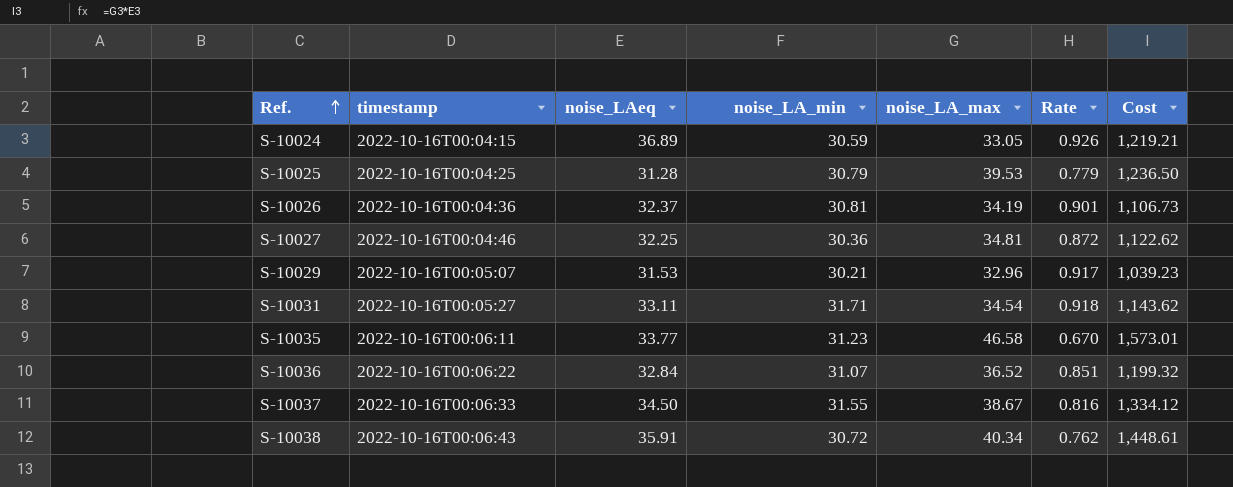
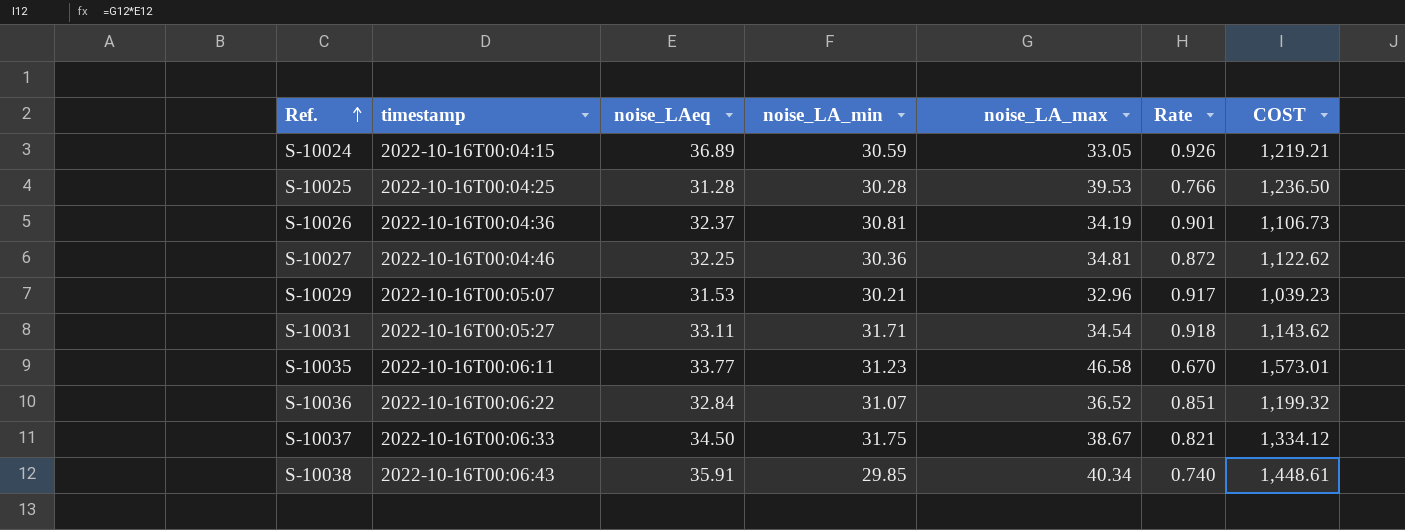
column name: Cost -> COST
S-10025 | noise_LA_min: 30.79 -> 30.28
S-10025 | Rate: 0.779 -> 0.766
S-10037 | noise_LA_min: 31.55 -> 31.75
S-10037 | Rate: 0.816 -> 0.821
S-10038 | noise_LA_min: 30.72 -> 29.85
S-10038 | Rate: 0.762 -> 0.740

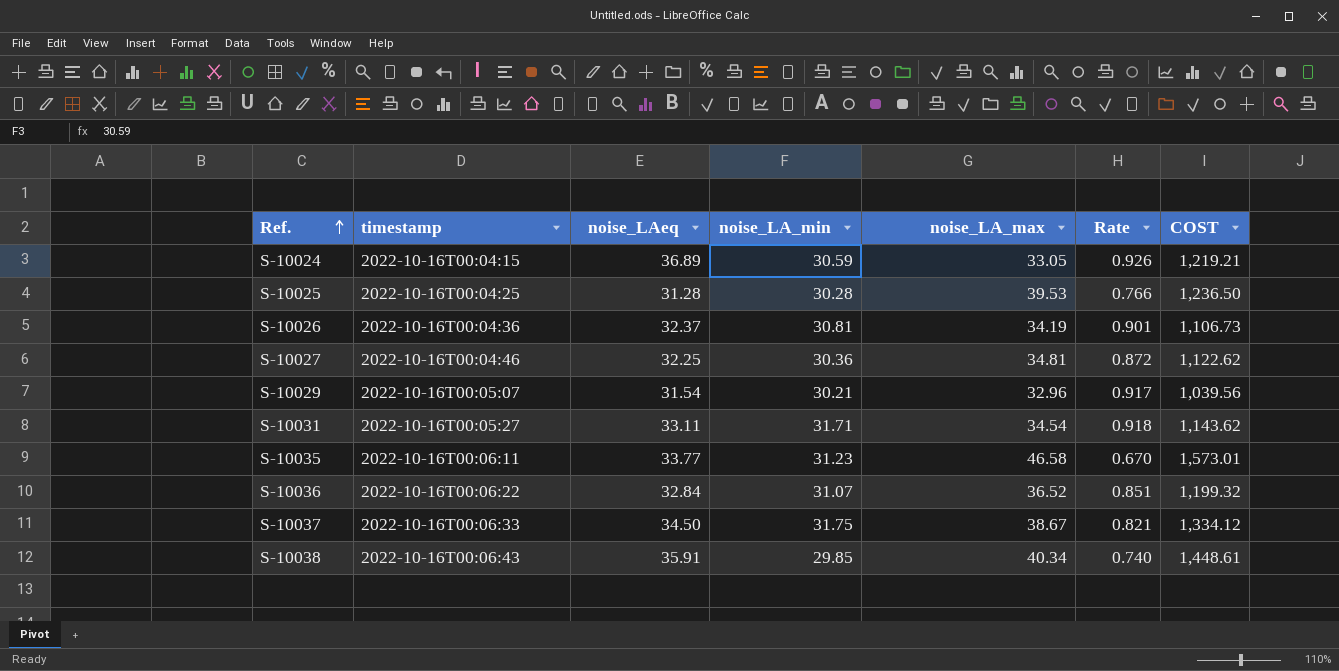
S-10029 | noise_LAeq: 31.53 -> 31.54
S-10029 | COST: 1,039.23 -> 1,039.56

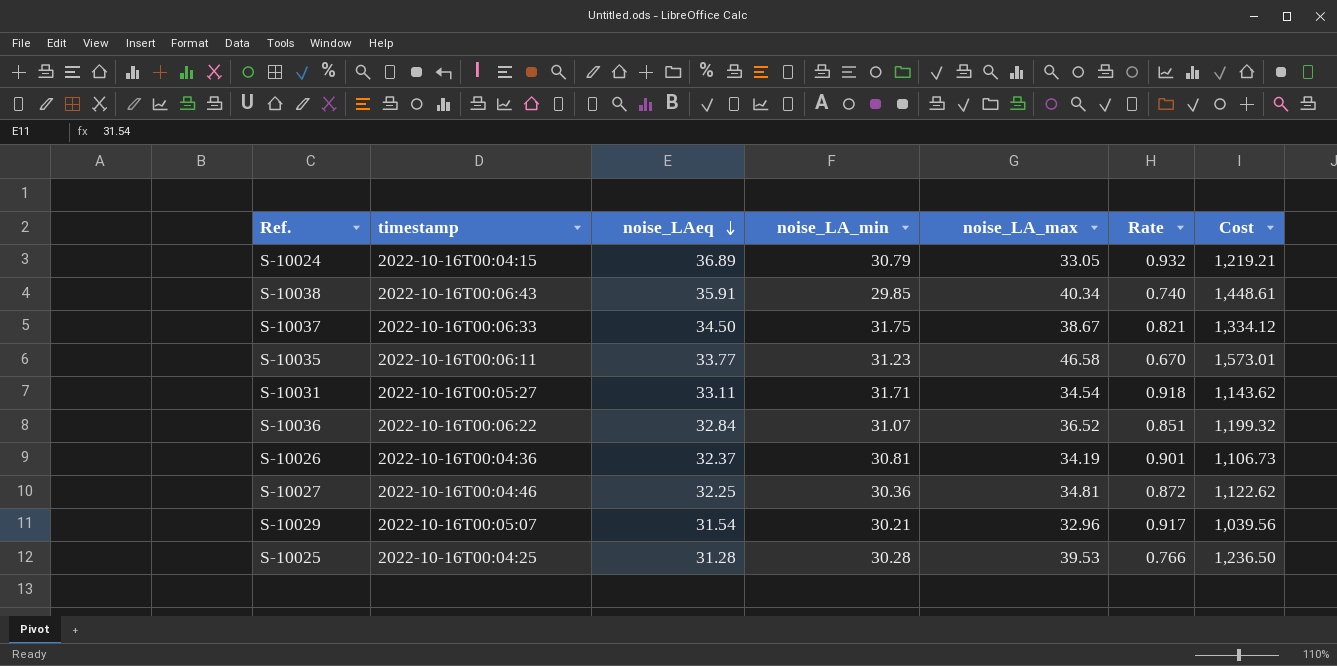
row order: Ref. ascending -> noise_LAeq descending
column name: COST -> Cost
S-10024 | noise_LA_min: 30.59 -> 30.79
S-10024 | Rate: 0.926 -> 0.932

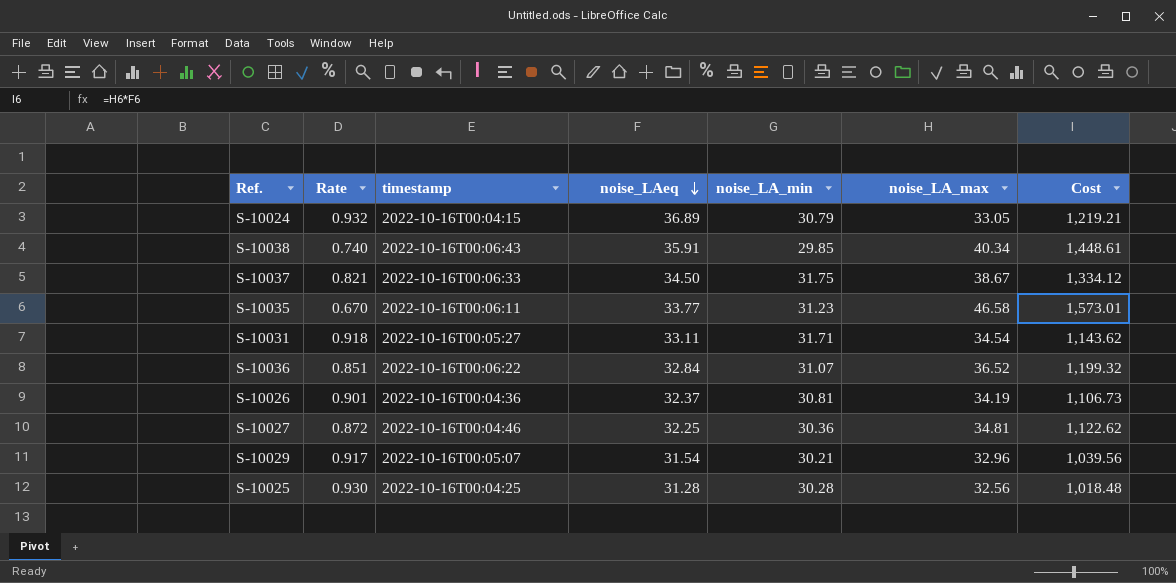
column Rate | position: 6 -> 2
S-10025 | Rate: 0.766 -> 0.930
S-10025 | noise_LA_max: 39.53 -> 32.56
S-10025 | Cost: 1,236.50 -> 1,018.48

